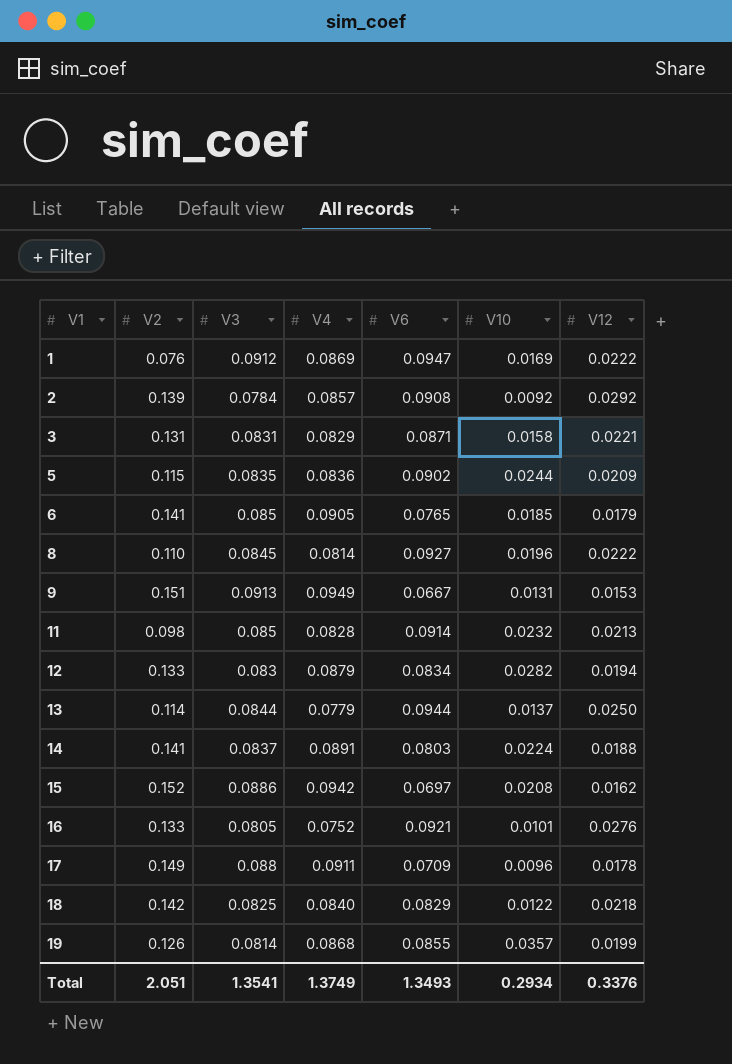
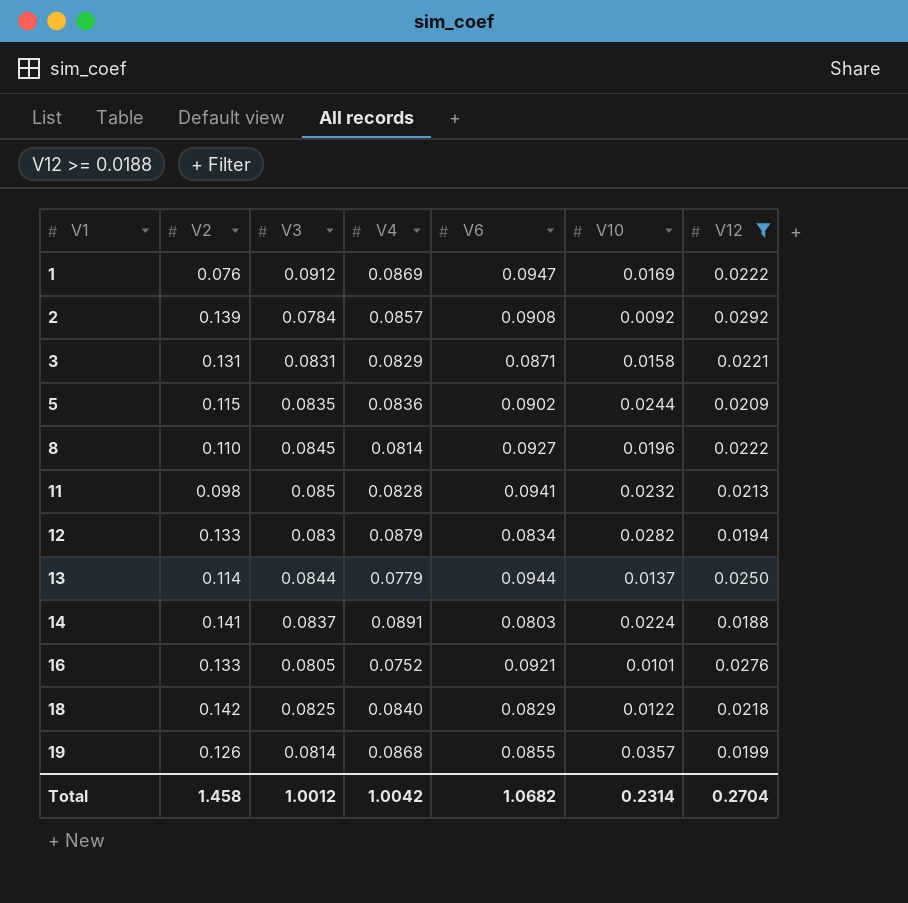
filter: none -> V12 >= 0.0188
11 | V6: 0.0914 -> 0.0941
Total | V2: 2.051 -> 1.458
Total | V3: 1.3541 -> 1.0012
Total | V4: 1.3749 -> 1.0042
Total | V6: 1.3493 -> 1.0682
Total | V10: 0.2934 -> 0.2314
Total | V12: 0.3376 -> 0.2704

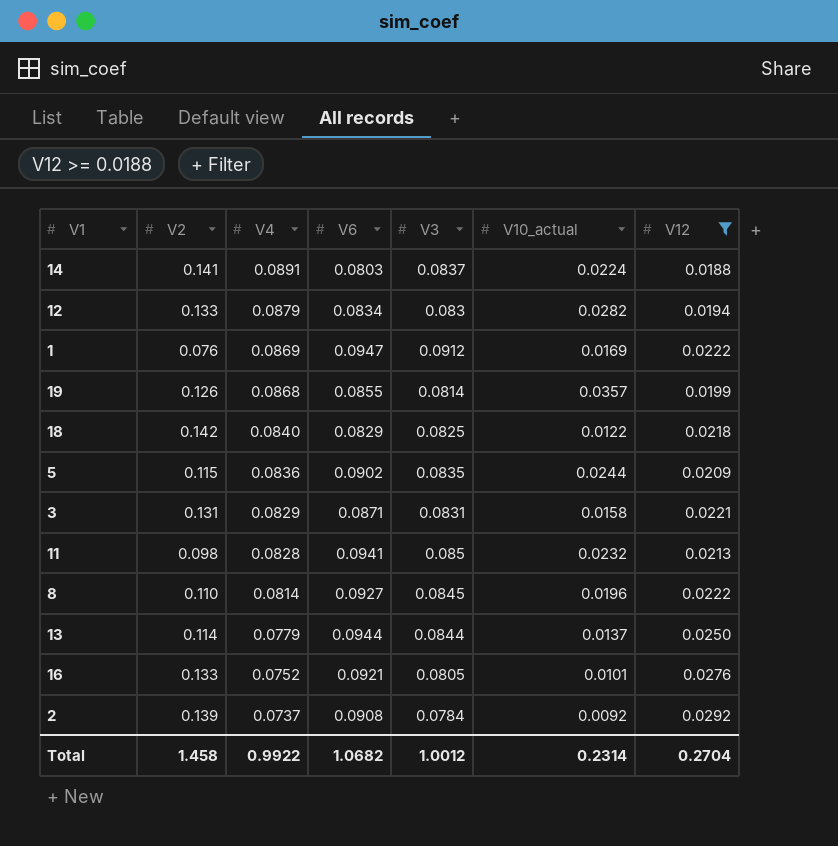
row order: V1 ascending -> V4 descending
column V3 | position: 3 -> 5
column name: V10 -> V10_actual
2 | V4: 0.0857 -> 0.0737
Total | V4: 1.0042 -> 0.9922

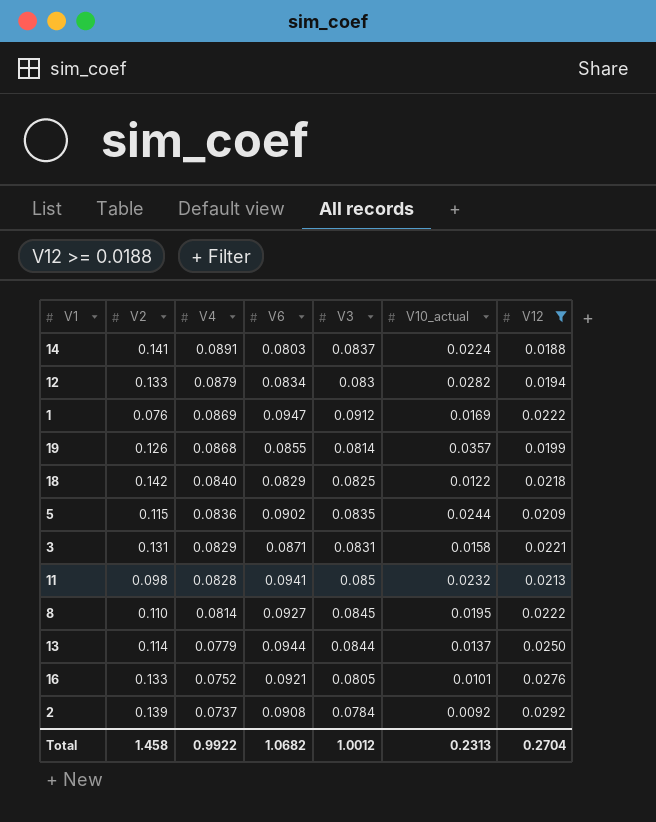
8 | V10_actual: 0.0196 -> 0.0195
Total | V10_actual: 0.2314 -> 0.2313

